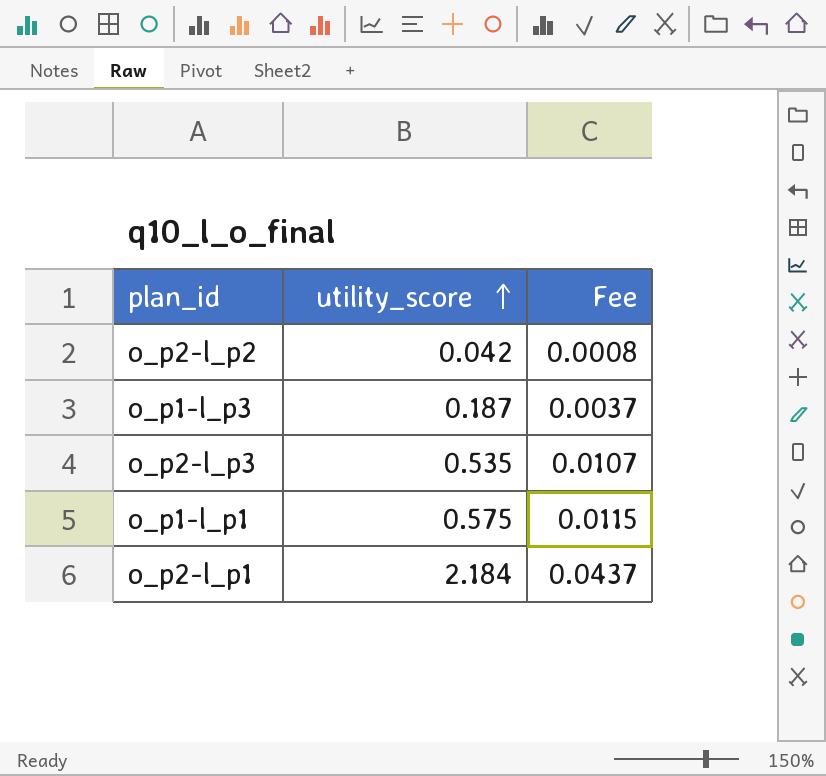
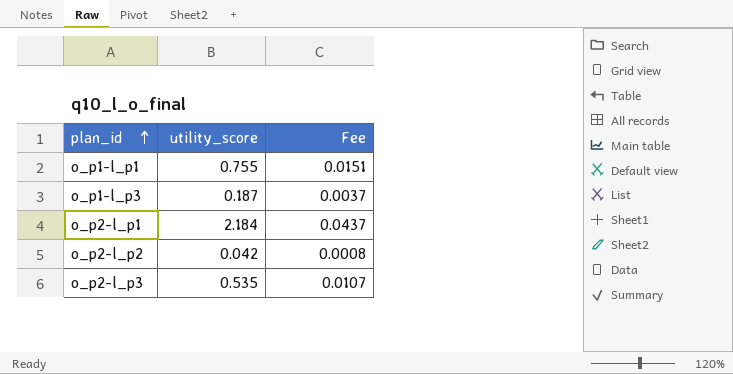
row order: utility_score ascending -> plan_id ascending
o_p1-l_p1 | utility_score: 0.575 -> 0.755
o_p1-l_p1 | Fee: 0.0115 -> 0.0151

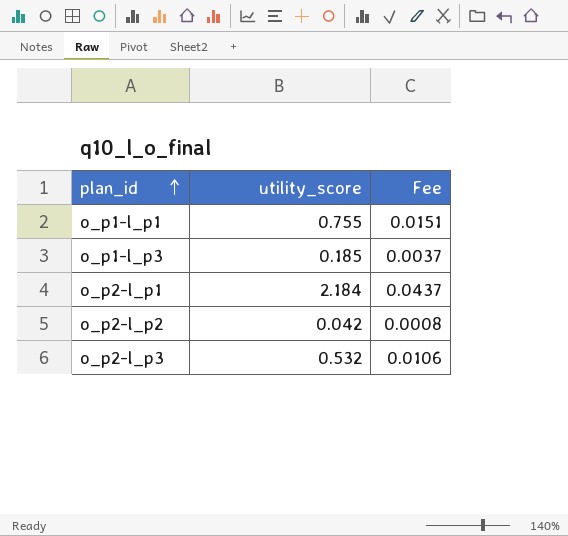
o_p1-l_p3 | utility_score: 0.187 -> 0.185
o_p2-l_p3 | utility_score: 0.535 -> 0.532
o_p2-l_p3 | Fee: 0.0107 -> 0.0106

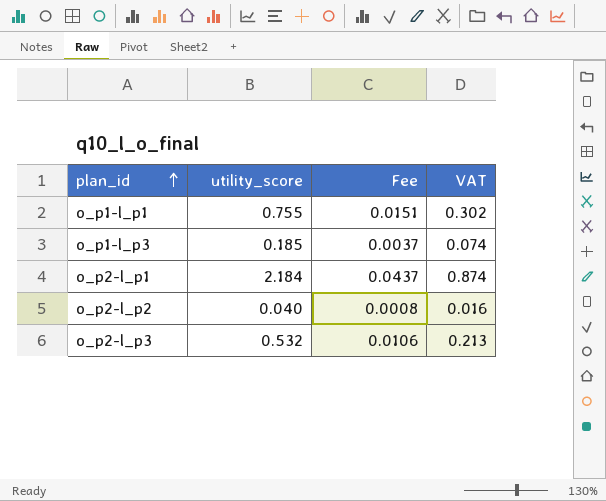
column VAT | formula: none -> [utility_score] * 0.4
o_p2-l_p2 | utility_score: 0.042 -> 0.040

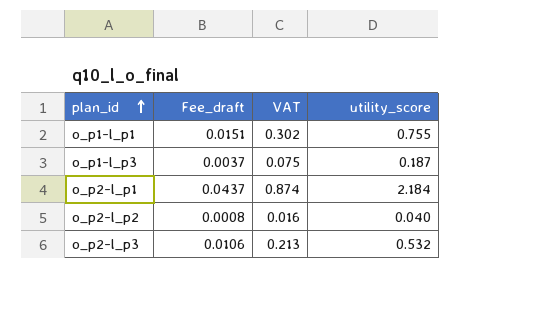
column name: Fee -> Fee_draft
column utility_score | position: 2 -> 4
o_p1-l_p3 | VAT: 0.074 -> 0.075
o_p1-l_p3 | utility_score: 0.185 -> 0.187

